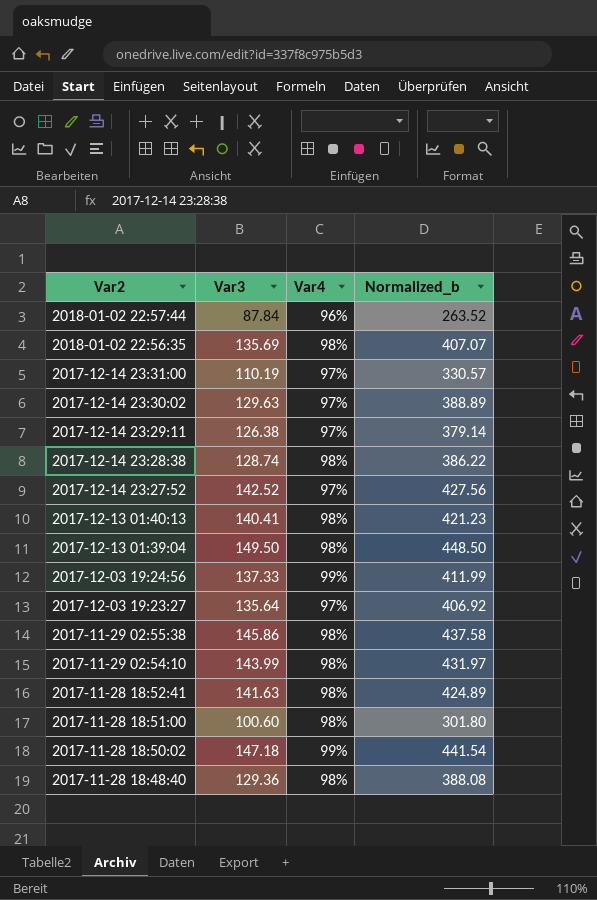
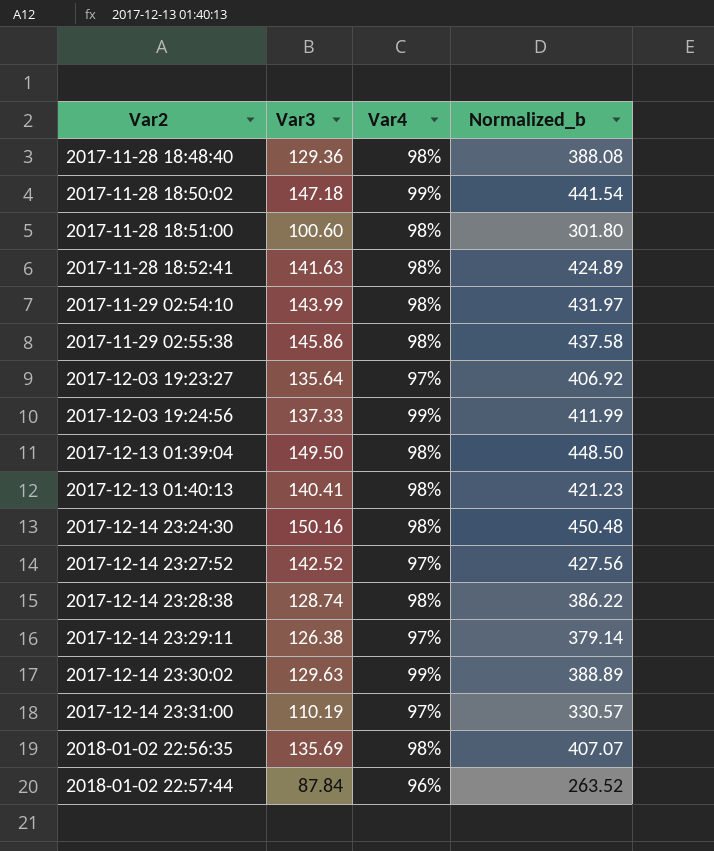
row order: Var2 descending -> Var2 ascending
row 2017-12-14 23:24:30: none -> 150.16 | 98% | 450.48
2017-12-14 23:30:02 | Var4: 97% -> 99%

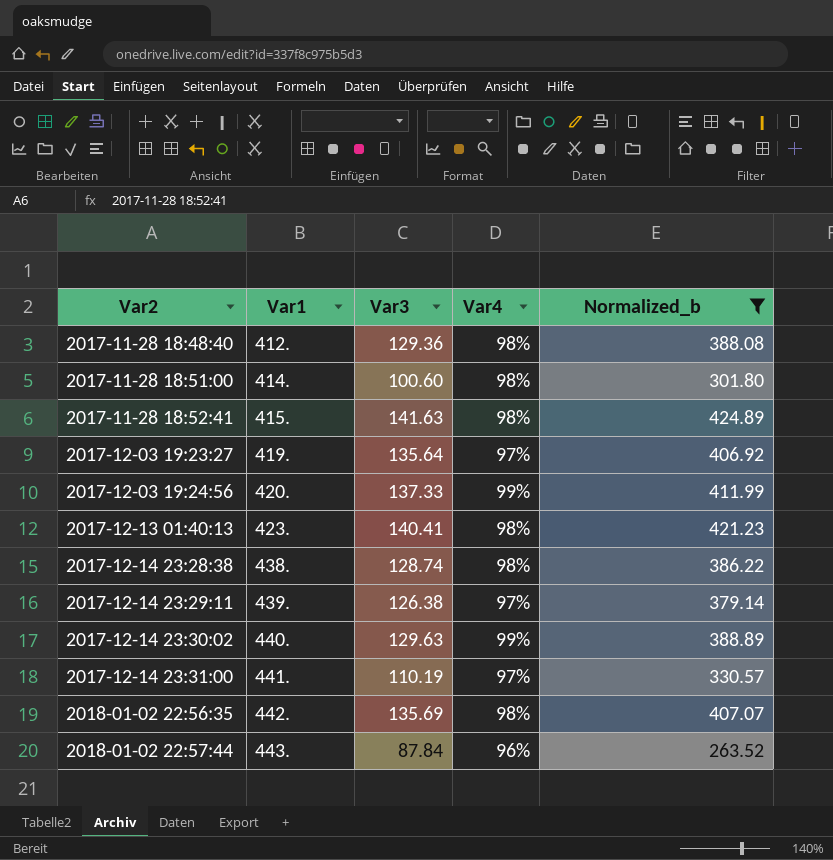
filter: none -> Normalized_b <= 424.89
column Var1 | position: none -> 2

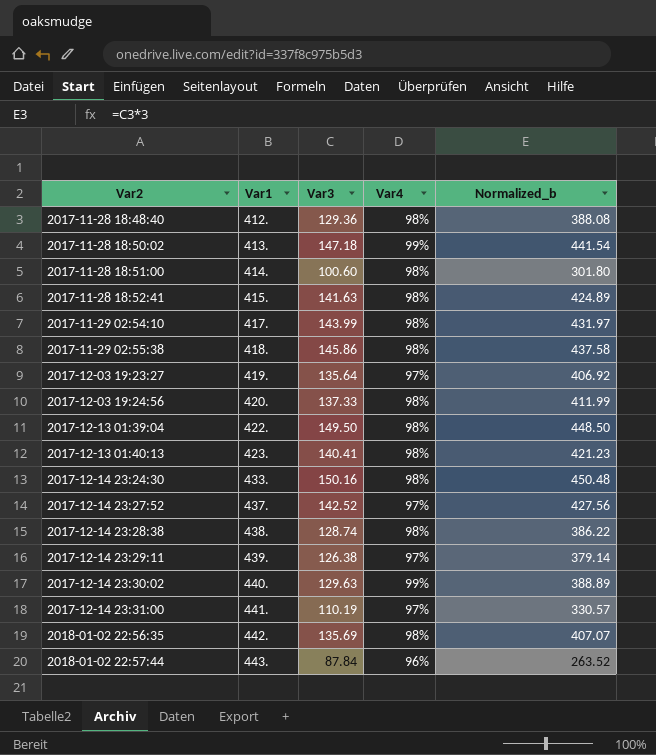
filter: Normalized_b <= 424.89 -> none
2017-12-03 19:24:56 | Var4: 99% -> 98%

